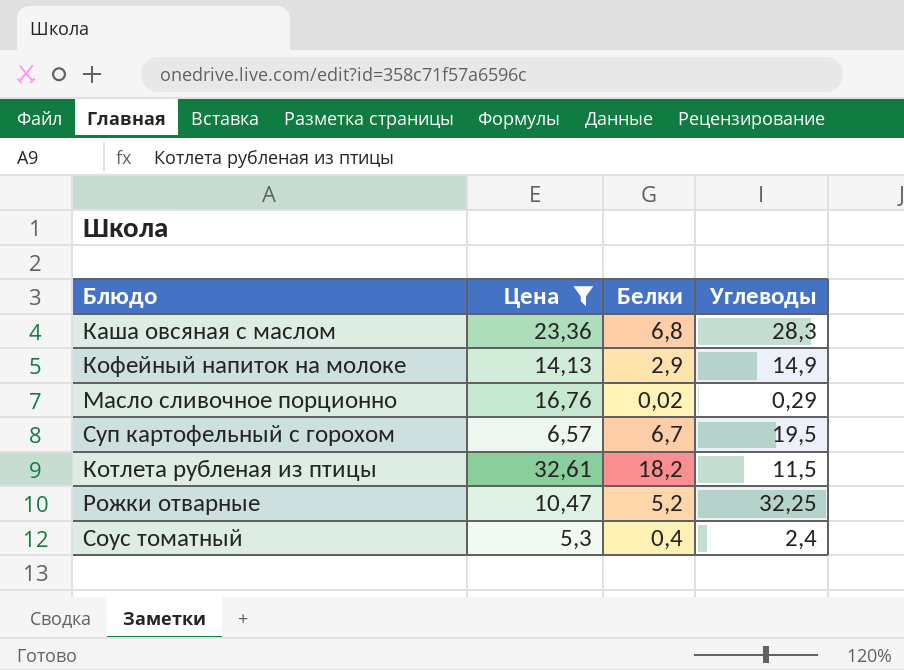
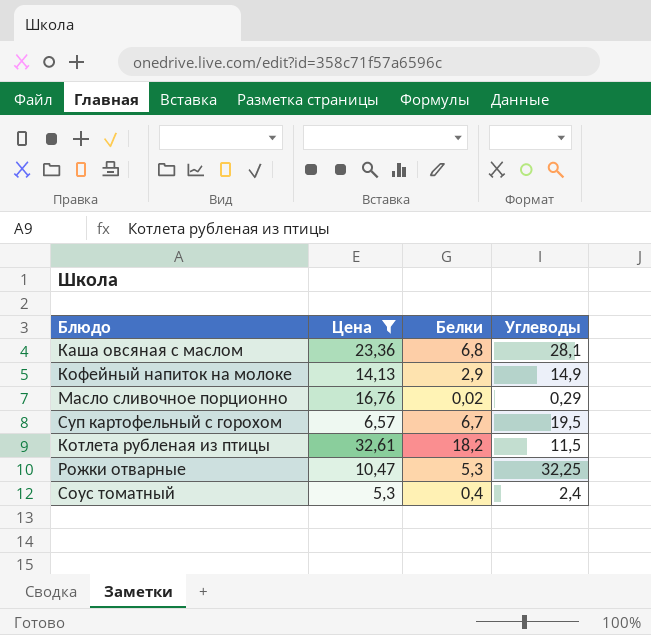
Каша овсяная с маслом | Углеводы: 28,3 -> 28,1
Рожки отварные | Белки: 5,2 -> 5,3

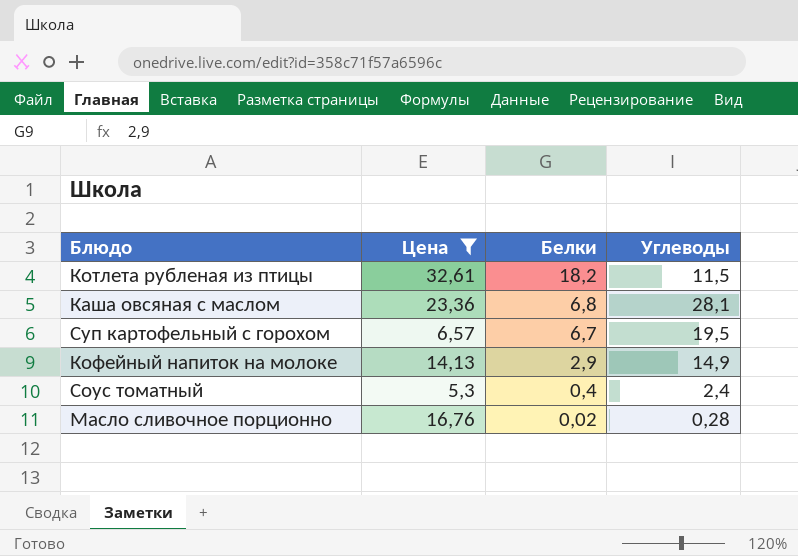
row order: none -> Белки descending
row Рожки отварные: 10,47 | 5,3 | 32,25 -> none
Масло сливочное порционно | Углеводы: 0,29 -> 0,28

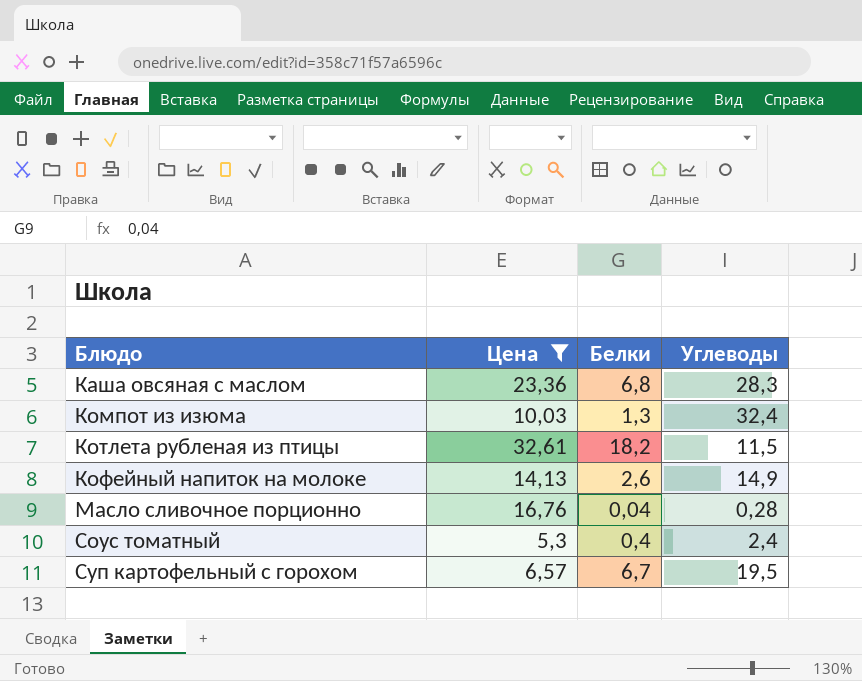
row order: Белки descending -> Блюдо ascending
Каша овсяная с маслом | Углеводы: 28,1 -> 28,3
row Компот из изюма: none -> 10,03 | 1,3 | 32,4
Кофейный напиток на молоке | Белки: 2,9 -> 2,6
Масло сливочное порционно | Белки: 0,02 -> 0,04

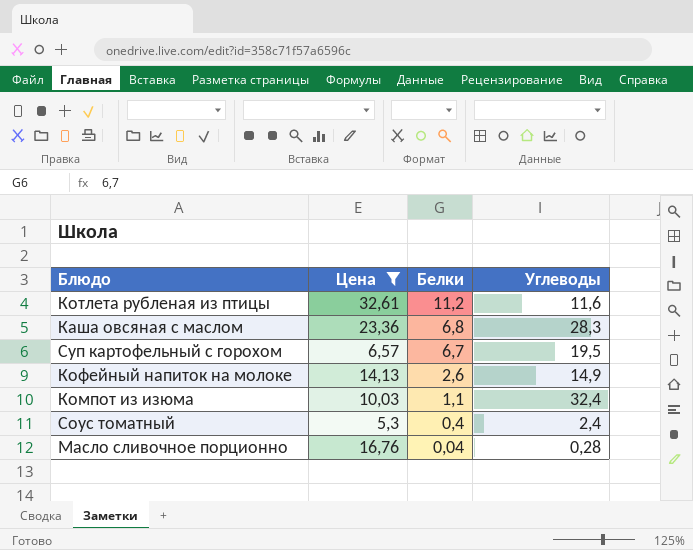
row order: Блюдо ascending -> Белки descending
Котлета рубленая из птицы | Белки: 18,2 -> 11,2
Котлета рубленая из птицы | Углеводы: 11,5 -> 11,6
Компот из изюма | Белки: 1,3 -> 1,1

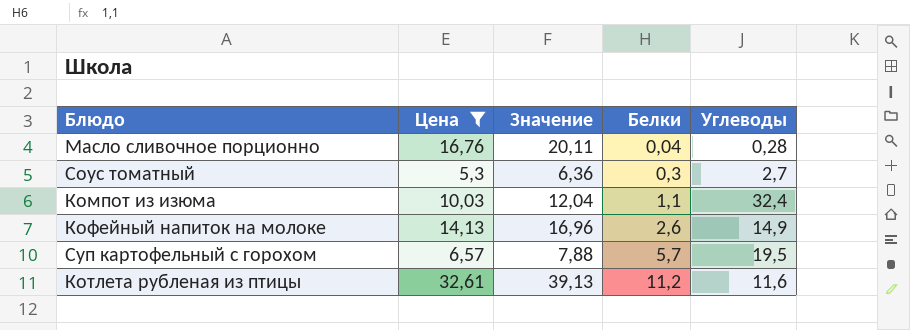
row order: Белки descending -> Белки ascending
column Значение | formula: none -> [Цена] * 1,2
row Каша овсяная с маслом: 23,36 | 6,8 | 28,3 -> none
Соус томатный | Белки: 0,4 -> 0,3
Соус томатный | Углеводы: 2,4 -> 2,7
Суп картофельный с горохом | Белки: 6,7 -> 5,7

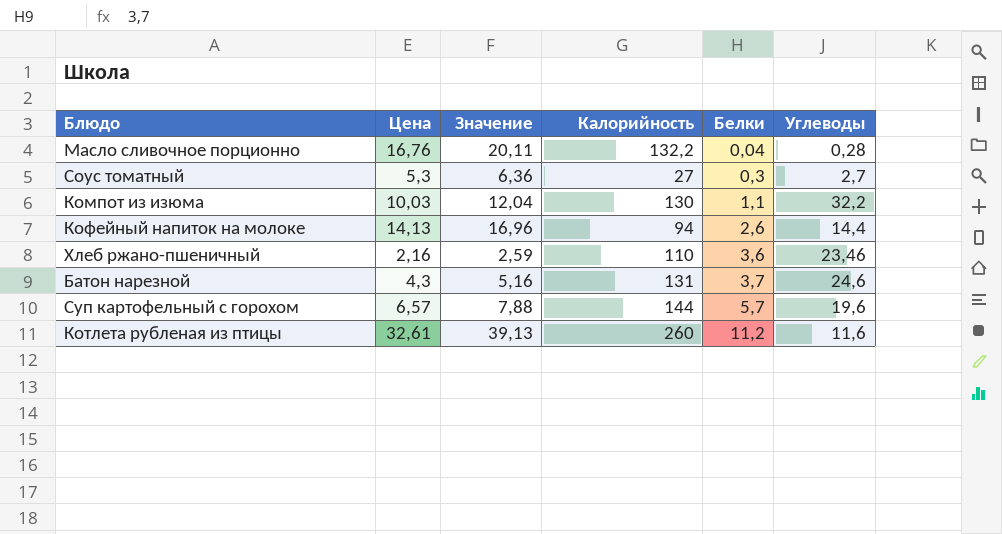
filter: Цена >= 5,3 -> none
column Калорийность | position: none -> 4
Компот из изюма | Углеводы: 32,4 -> 32,2
Кофейный напиток на молоке | Углеводы: 14,9 -> 14,4
Суп картофельный с горохом | Углеводы: 19,5 -> 19,6

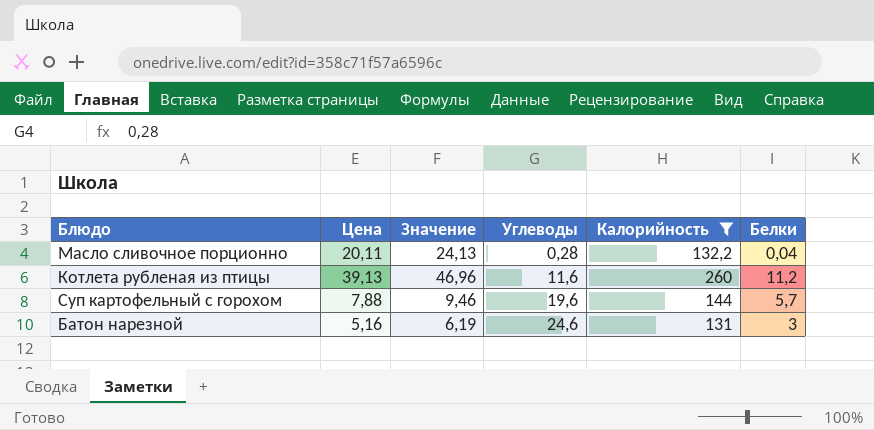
filter: none -> Калорийность >= 131
row order: Белки ascending -> Углеводы ascending
column Углеводы | position: 6 -> 4
Масло сливочное порционно | Цена: 16,76 -> 20,11
Масло сливочное порционно | Значение: 20,11 -> 24,13
Котлета рубленая из птицы | Цена: 32,61 -> 39,13
Котлета рубленая из птицы | Значение: 39,13 -> 46,96
Суп картофельный с горохом | Цена: 6,57 -> 7,88
Суп картофельный с горохом | Значение: 7,88 -> 9,46
Батон нарезной | Цена: 4,3 -> 5,16
Батон нарезной | Значение: 5,16 -> 6,19
Батон нарезной | Белки: 3,7 -> 3

